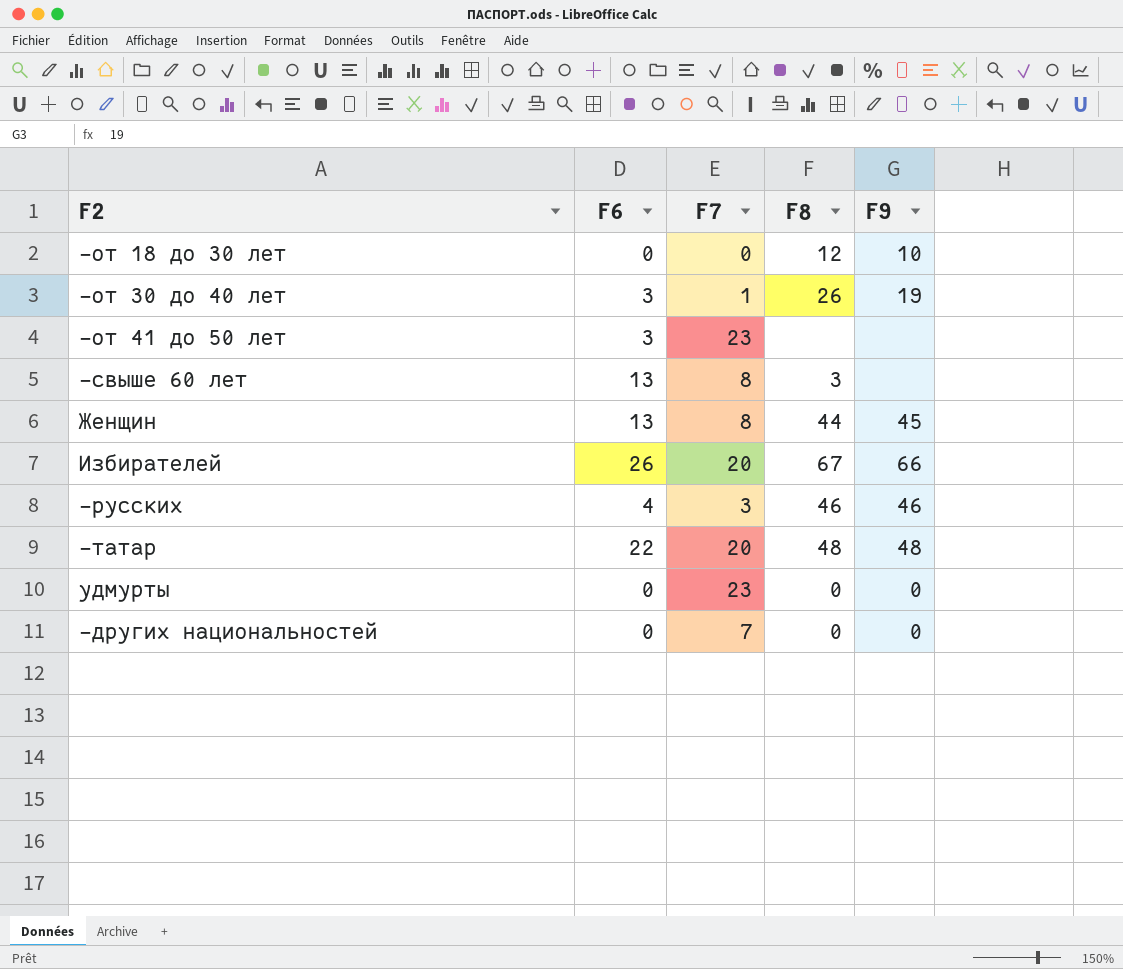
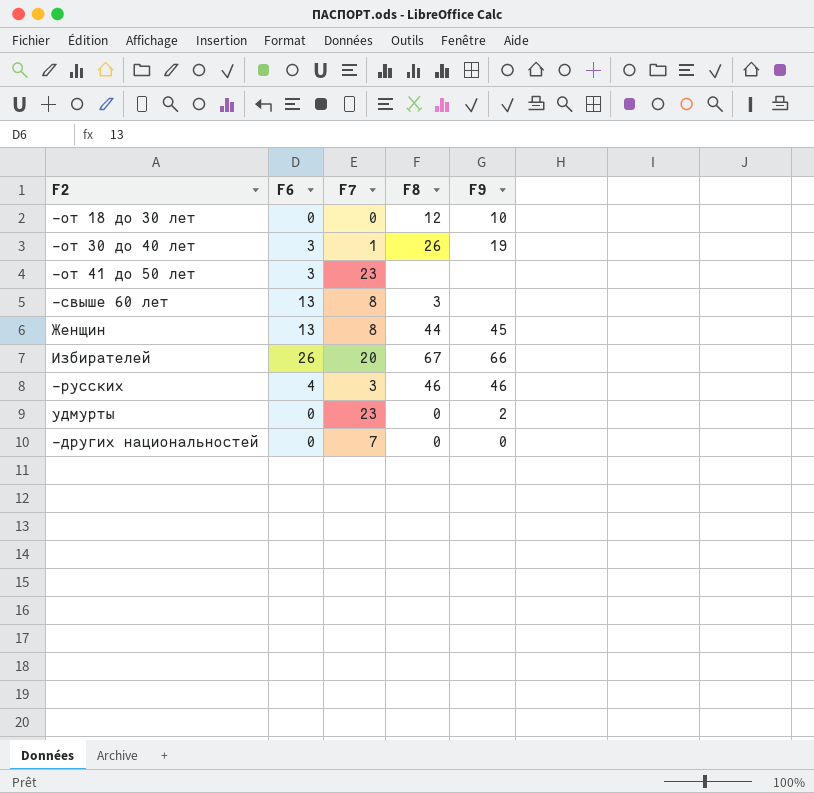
row -татар: 22 | 20 | 48 | 48 -> none
удмурты | F9: 0 -> 2

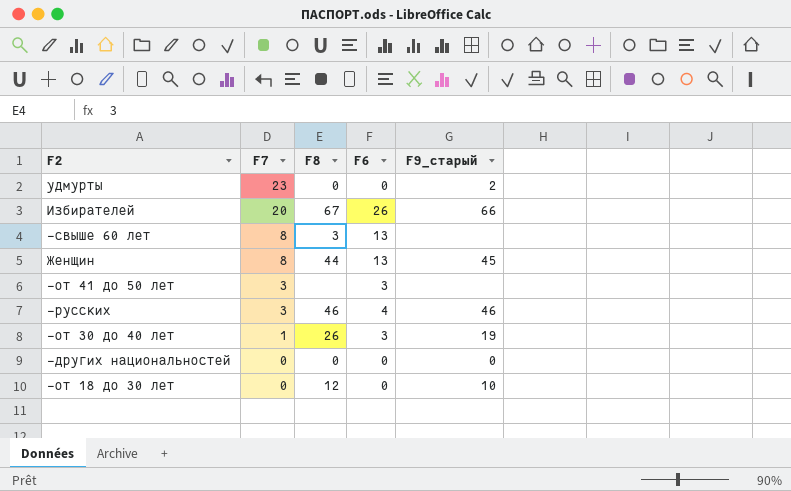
row order: none -> F7 descending
column F6 | position: 2 -> 4
column name: F9 -> F9_старый
-от 41 до 50 лет | F7: 23 -> 3
-других национальностей | F7: 7 -> 0

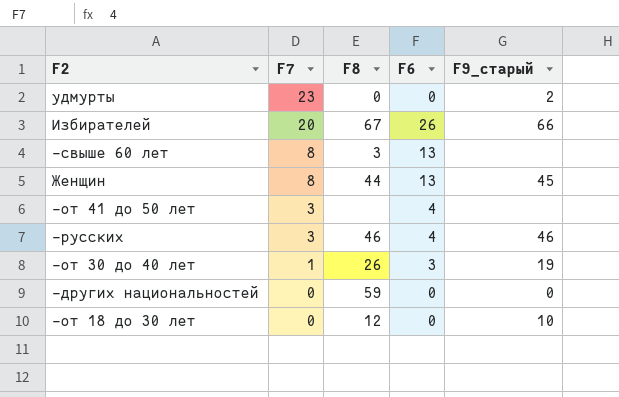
-от 41 до 50 лет | F6: 3 -> 4
-других национальностей | F8: 0 -> 59

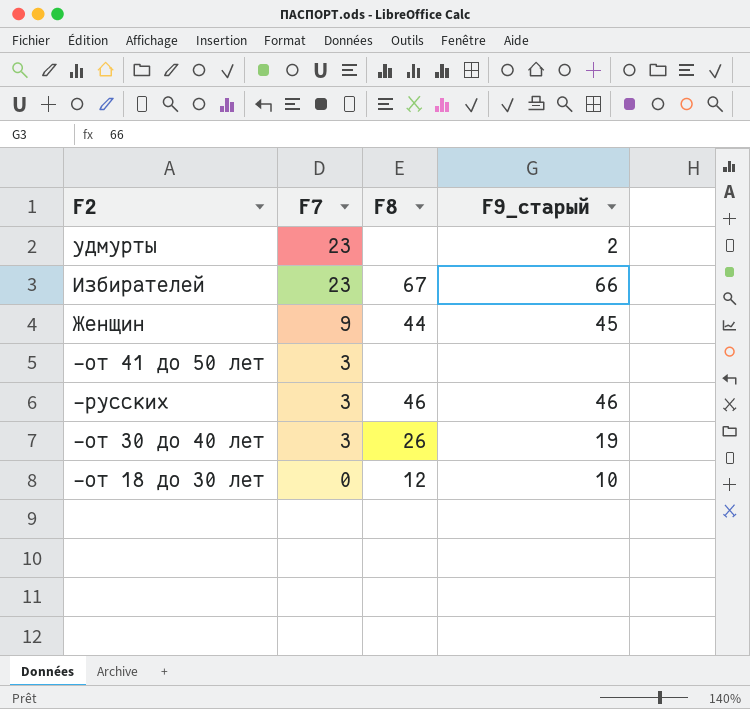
column F6 | position: 4 -> none
row -свыше 60 лет: 8 | 3 | 13 | none -> none
row -других национальностей: 0 | 59 | 0 | 0 -> none
удмурты | F8: 0 -> none
Избирателей | F7: 20 -> 23
Женщин | F7: 8 -> 9
-от 30 до 40 лет | F7: 1 -> 3

